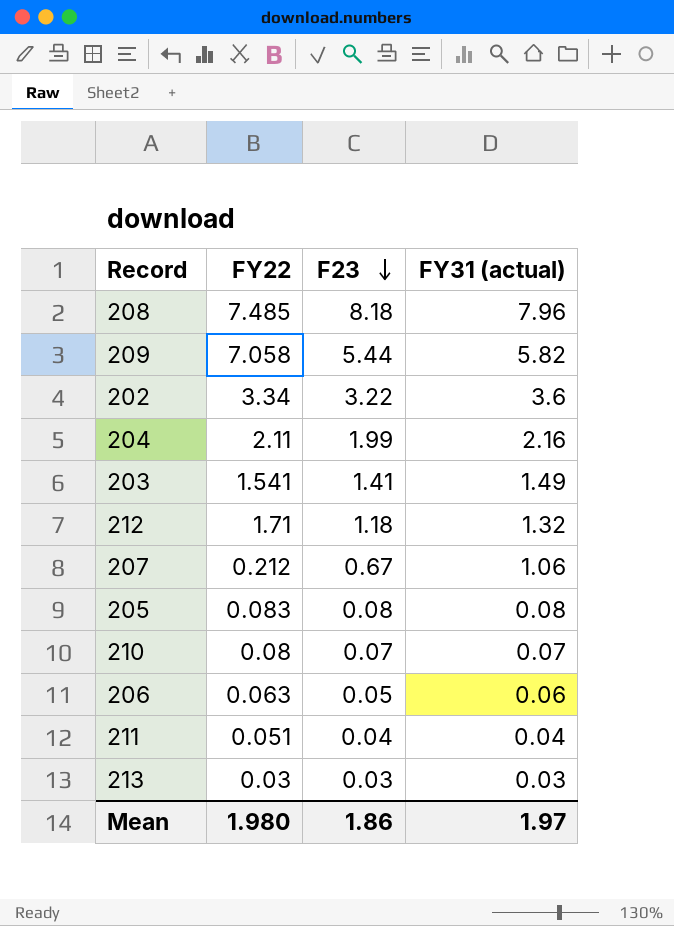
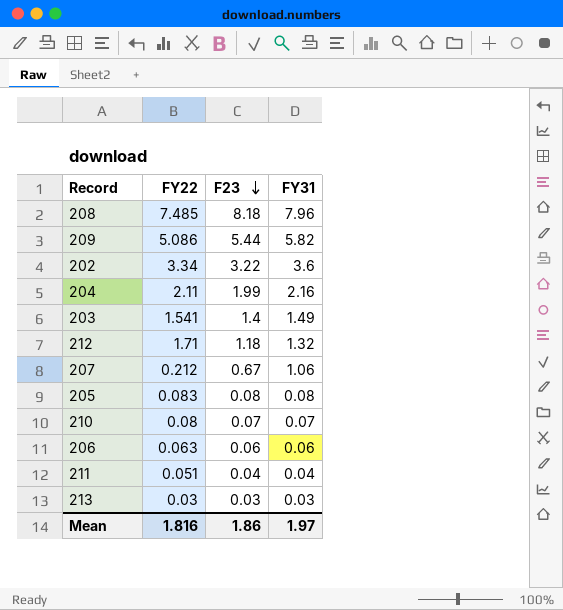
column name: FY31 (actual) -> FY31
209 | FY22: 7.058 -> 5.086
203 | F23: 1.41 -> 1.4
206 | F23: 0.05 -> 0.06
Mean | FY22: 1.980 -> 1.816

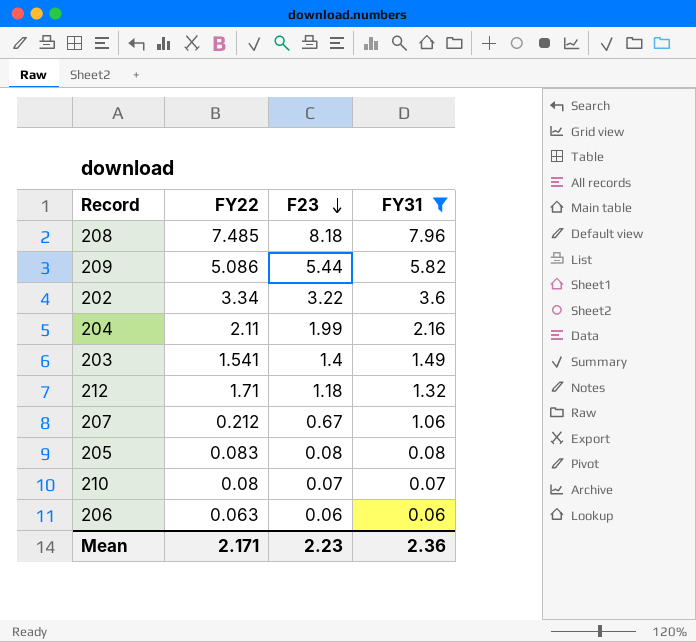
filter: none -> FY31 >= 0.06
Mean | FY22: 1.816 -> 2.171
Mean | F23: 1.86 -> 2.23
Mean | FY31: 1.97 -> 2.36

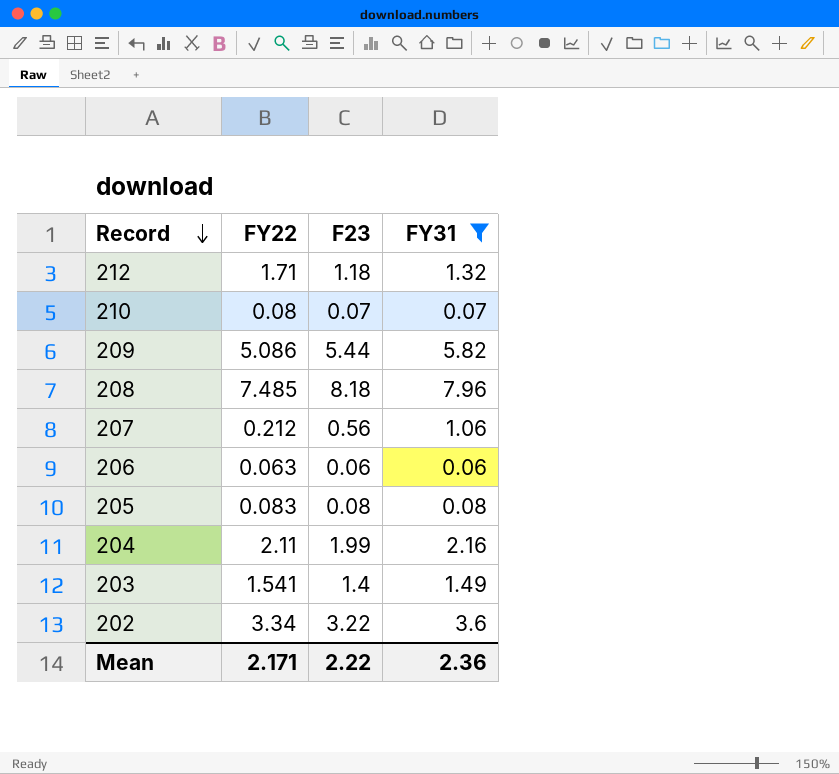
row order: F23 descending -> Record descending
207 | F23: 0.67 -> 0.56
Mean | F23: 2.23 -> 2.22

